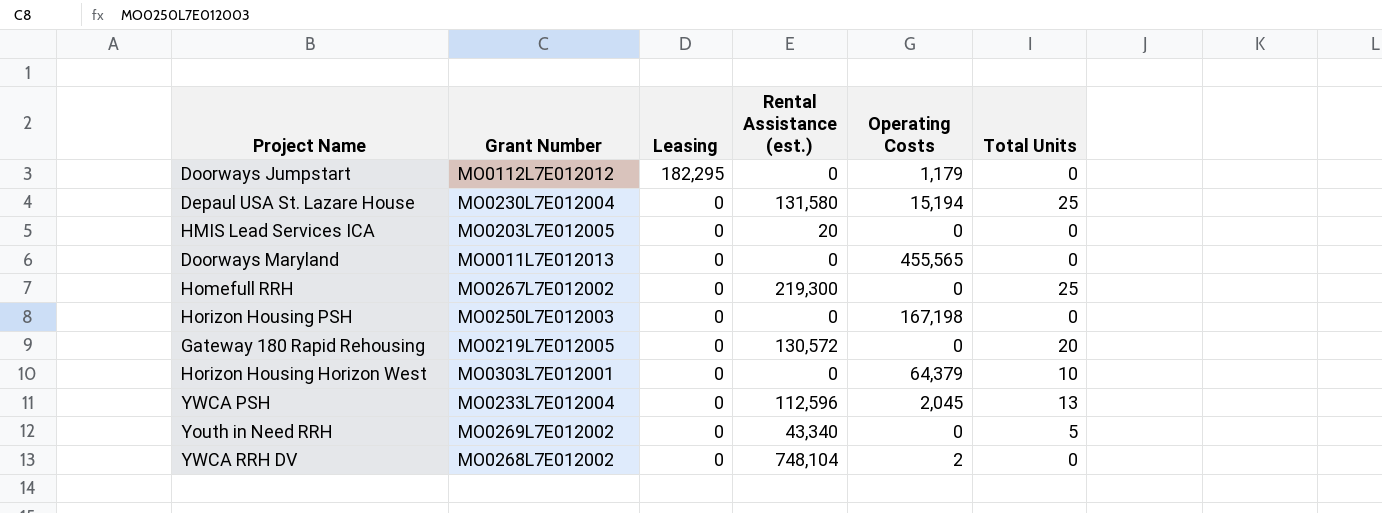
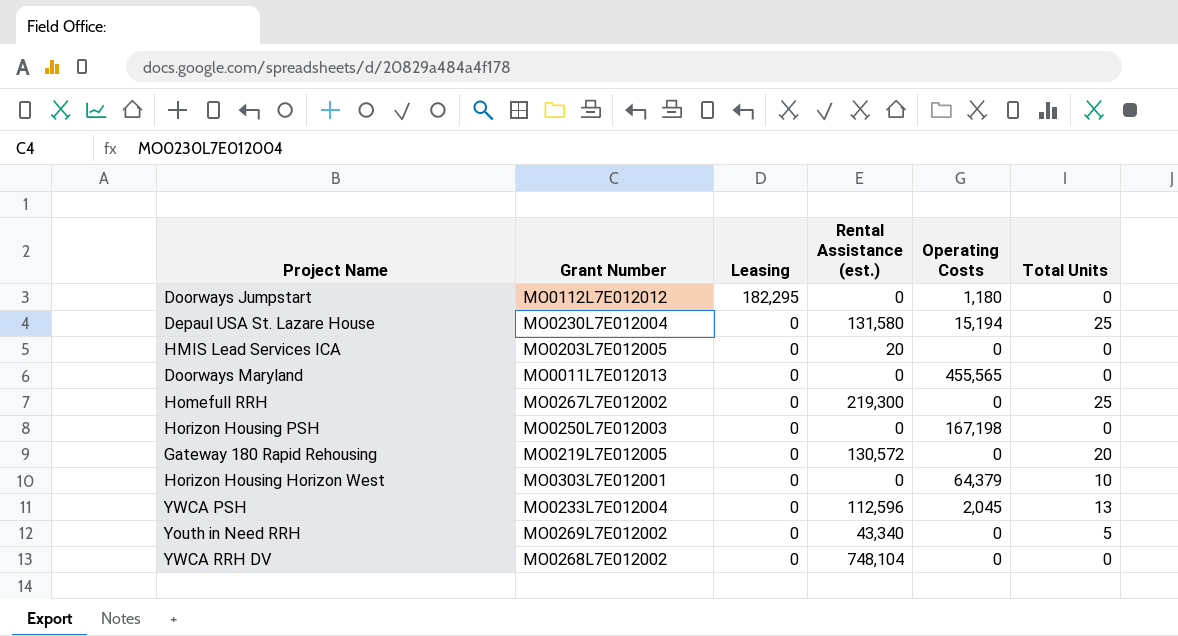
Doorways Jumpstart | Operating Costs: 1,179 -> 1,180
YWCA RRH DV | Operating Costs: 2 -> 0

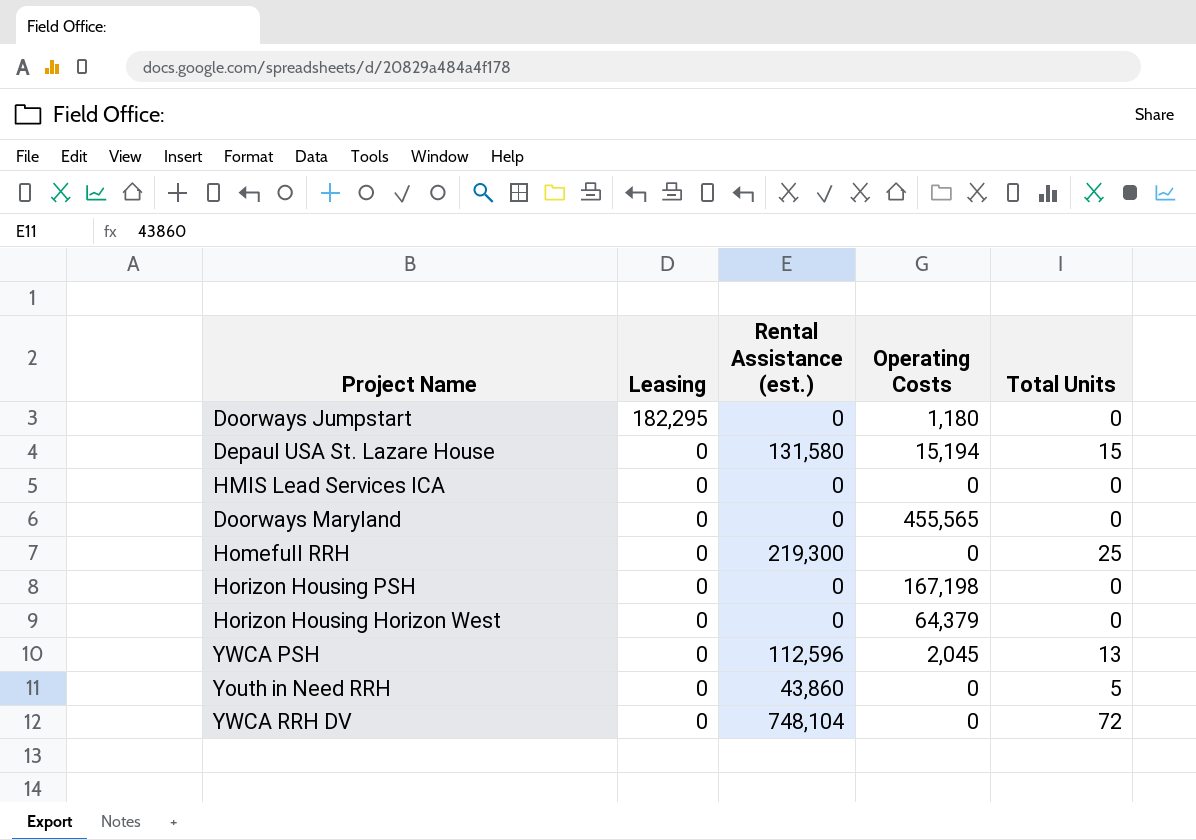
column Grant Number | position: 2 -> none
row Gateway 180 Rapid Rehousing: MO0219L7E012005 | 0 | 130,572 | 0 | 20 -> none
Depaul USA St. Lazare House | Total Units: 25 -> 15
HMIS Lead Services ICA | Rental Assistance (est.): 20 -> 0
Horizon Housing Horizon West | Total Units: 10 -> 0
Youth in Need RRH | Rental Assistance (est.): 43,340 -> 43,860
YWCA RRH DV | Total Units: 0 -> 72

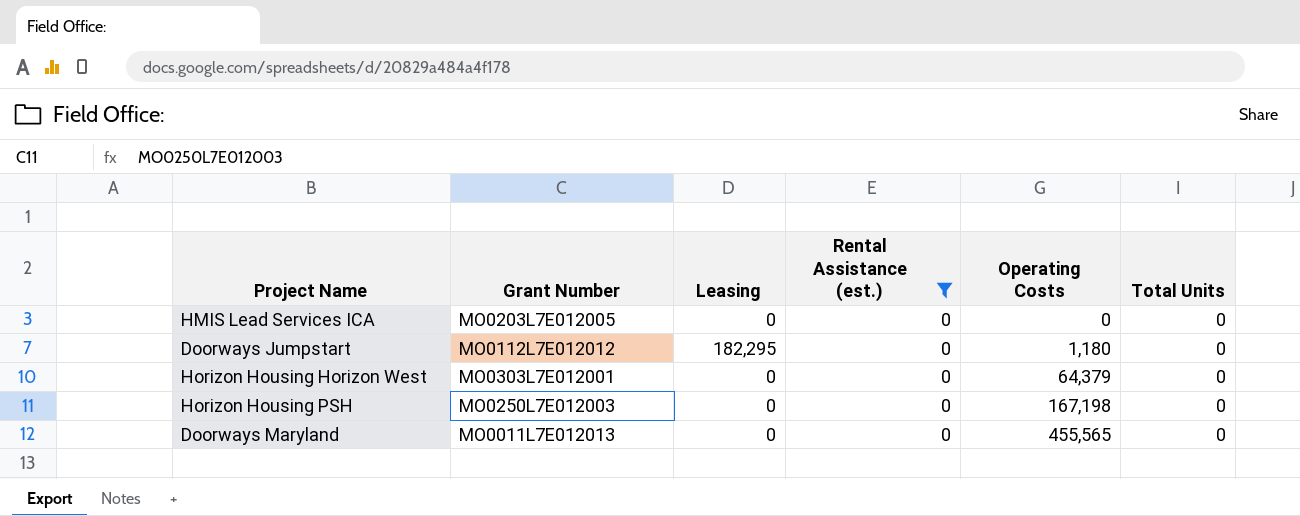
filter: none -> Rental Assistance (est.) = 0
row order: Leasing descending -> Operating Costs ascending
column Grant Number | position: none -> 2

